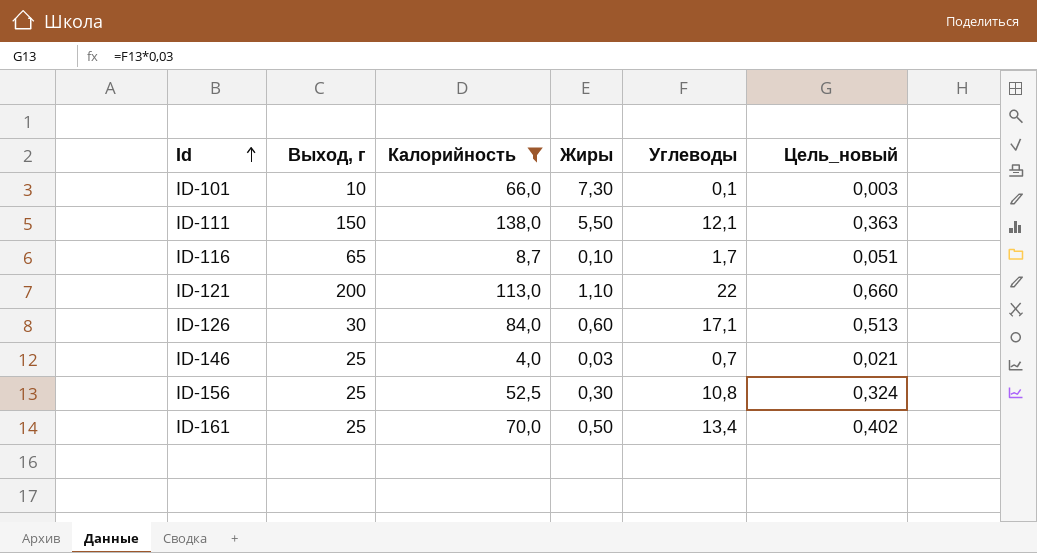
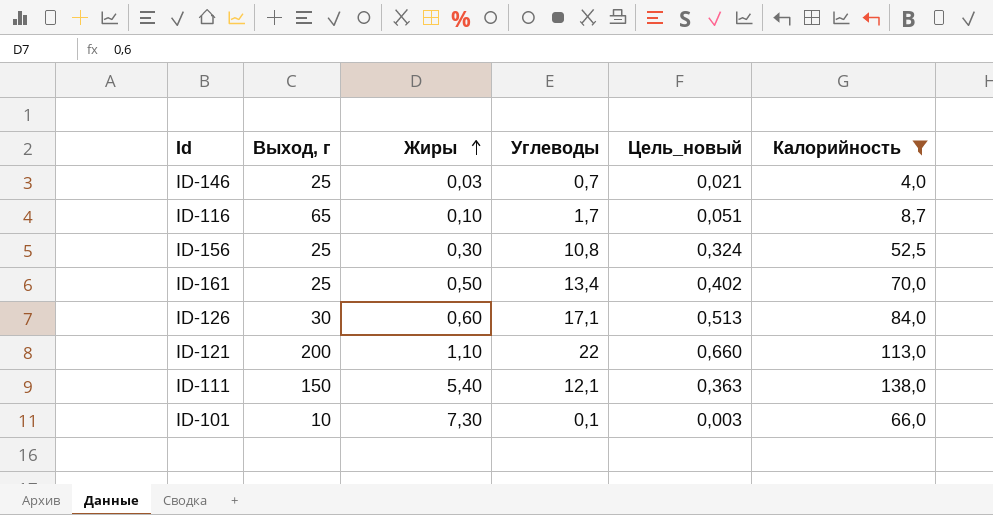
row order: Id ascending -> Жиры ascending
column Калорийность | position: 3 -> 6
ID-111 | Жиры: 5,50 -> 5,40

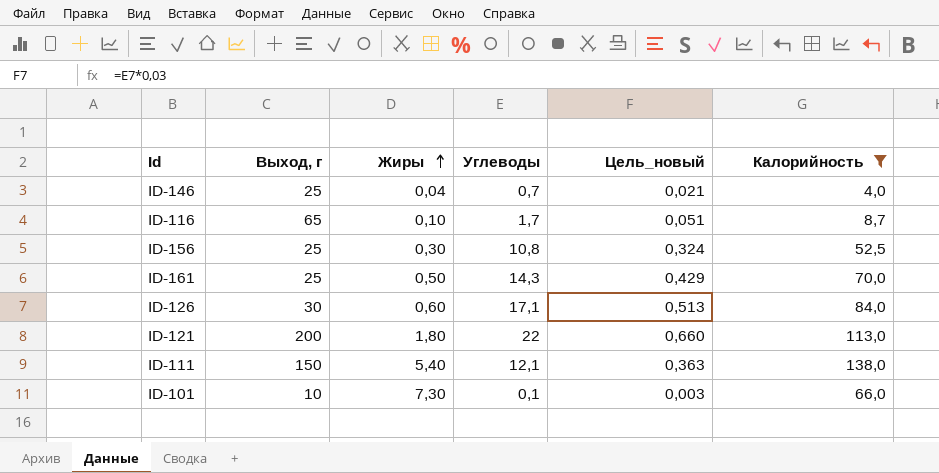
ID-146 | Жиры: 0,03 -> 0,04
ID-161 | Углеводы: 13,4 -> 14,3
ID-161 | Цель_новый: 0,402 -> 0,429
ID-121 | Жиры: 1,10 -> 1,80

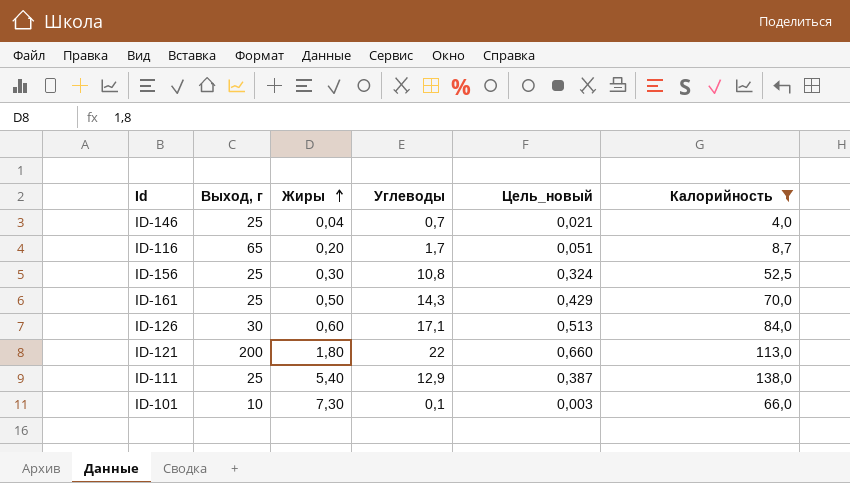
ID-116 | Жиры: 0,10 -> 0,20
ID-111 | Выход, г: 150 -> 25
ID-111 | Углеводы: 12,1 -> 12,9
ID-111 | Цель_новый: 0,363 -> 0,387

